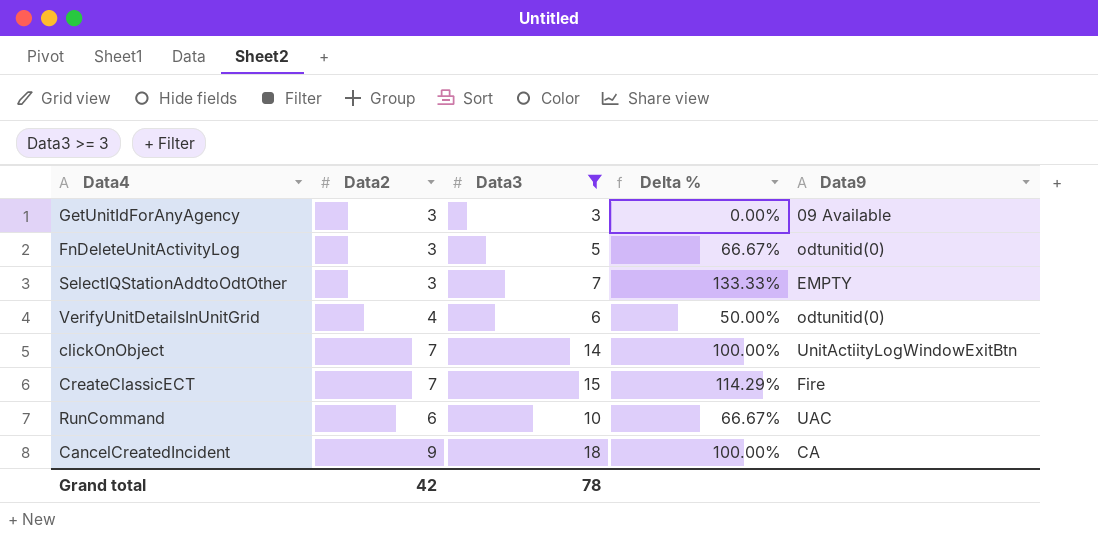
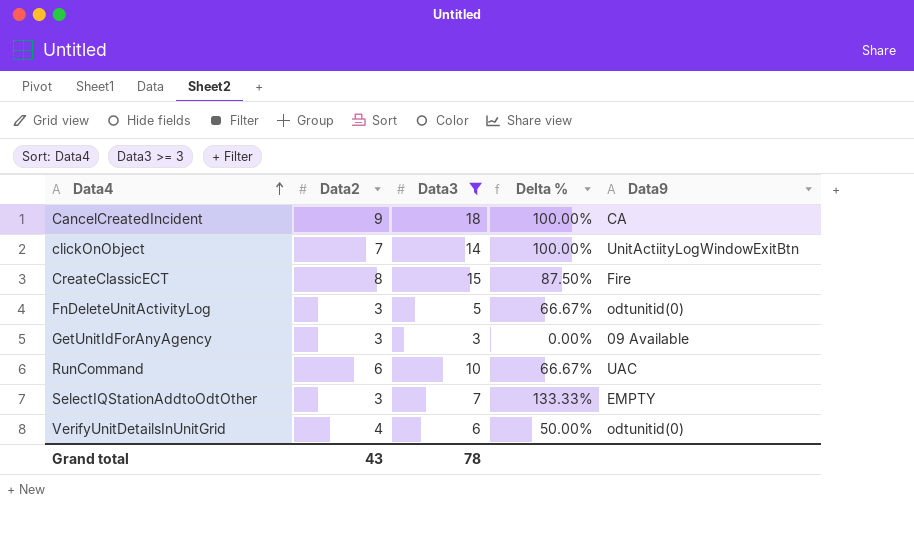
row order: none -> Data4 ascending
CreateClassicECT | Data2: 7 -> 8
CreateClassicECT | Delta %: 114.29% -> 87.50%
Grand total | Data2: 42 -> 43

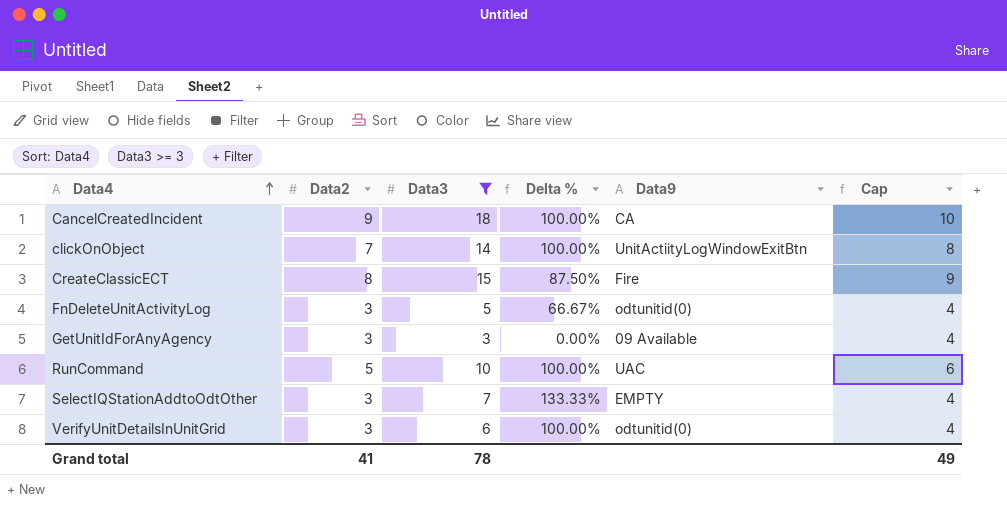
column Cap | formula: none -> [Data2] + 1
RunCommand | Data2: 6 -> 5
RunCommand | Delta %: 66.67% -> 100.00%
VerifyUnitDetailsInUnitGrid | Data2: 4 -> 3
VerifyUnitDetailsInUnitGrid | Delta %: 50.00% -> 100.00%
Grand total | Data2: 43 -> 41

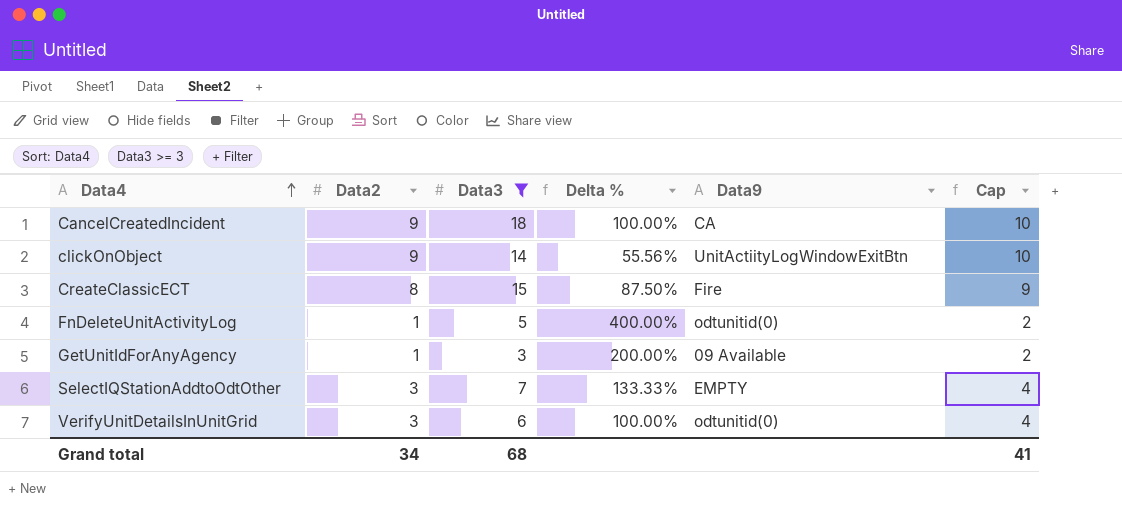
row RunCommand: 5 | 10 | 100.00% | UAC | 6 -> none
clickOnObject | Data2: 7 -> 9
clickOnObject | Delta %: 100.00% -> 55.56%
clickOnObject | Cap: 8 -> 10
FnDeleteUnitActivityLog | Data2: 3 -> 1
FnDeleteUnitActivityLog | Delta %: 66.67% -> 400.00%
FnDeleteUnitActivityLog | Cap: 4 -> 2
GetUnitIdForAnyAgency | Data2: 3 -> 1
GetUnitIdForAnyAgency | Delta %: 0.00% -> 200.00%
GetUnitIdForAnyAgency | Cap: 4 -> 2
Grand total | Data2: 41 -> 34
Grand total | Data3: 78 -> 68
Grand total | Cap: 49 -> 41

